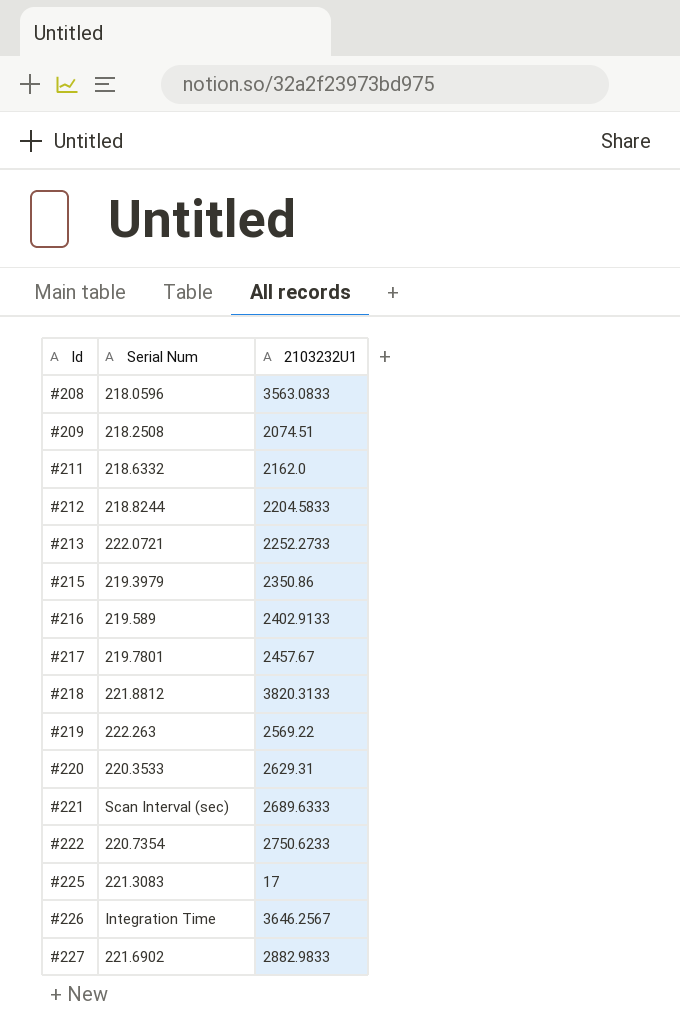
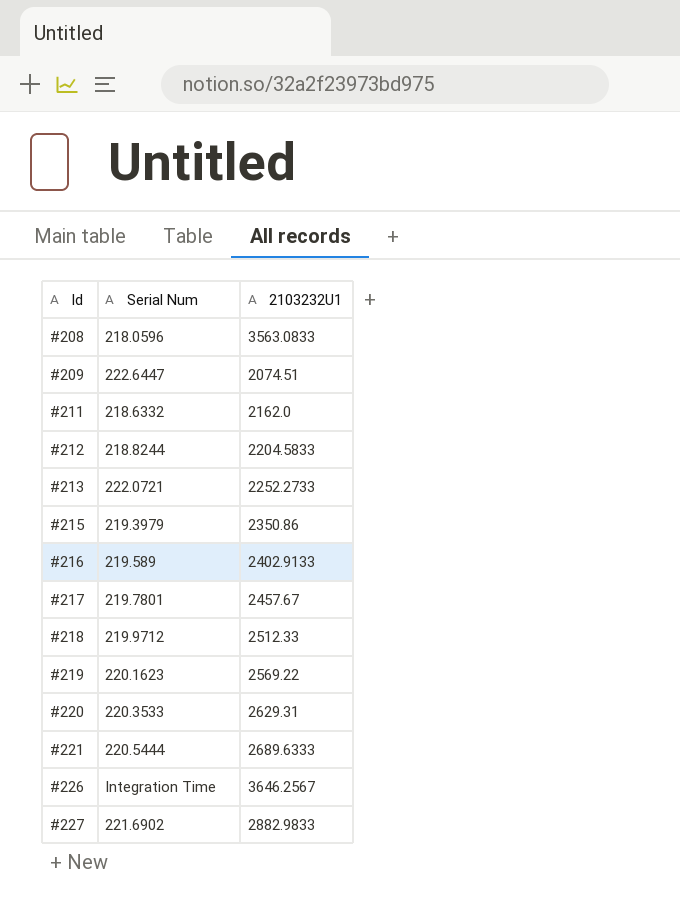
row #222: 220.7354 | 2750.6233 -> none
row #225: 221.3083 | 17 -> none
#209 | Serial Num: 218.2508 -> 222.6447
#218 | Serial Num: 221.8812 -> 219.9712
#218 | 2103232U1: 3820.3133 -> 2512.33
#219 | Serial Num: 222.263 -> 220.1623
#221 | Serial Num: Scan Interval (sec) -> 220.5444

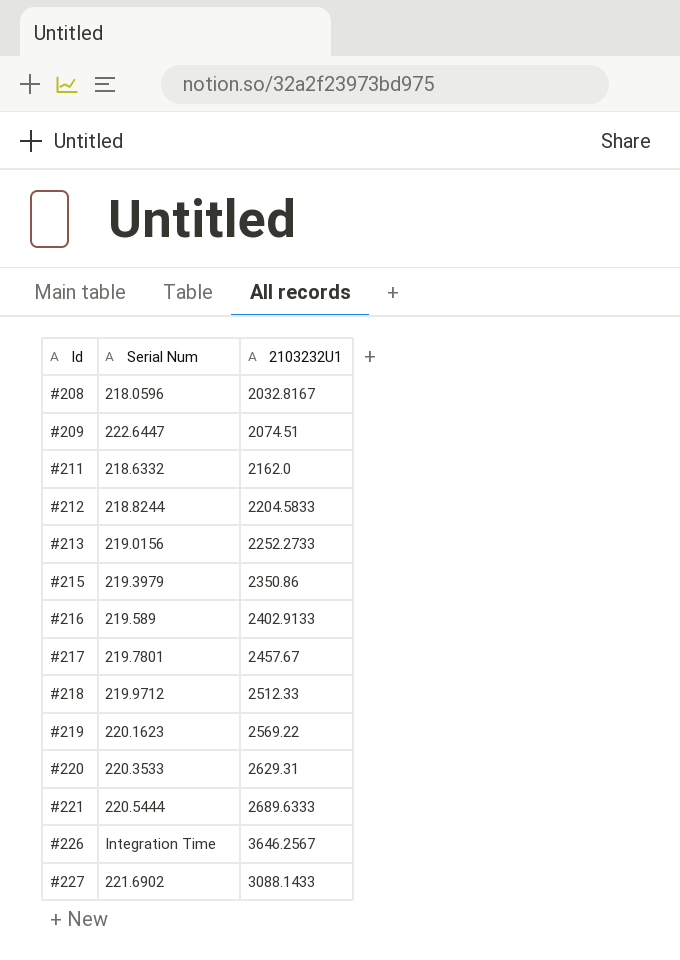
#208 | 2103232U1: 3563.0833 -> 2032.8167
#213 | Serial Num: 222.0721 -> 219.0156
#227 | 2103232U1: 2882.9833 -> 3088.1433

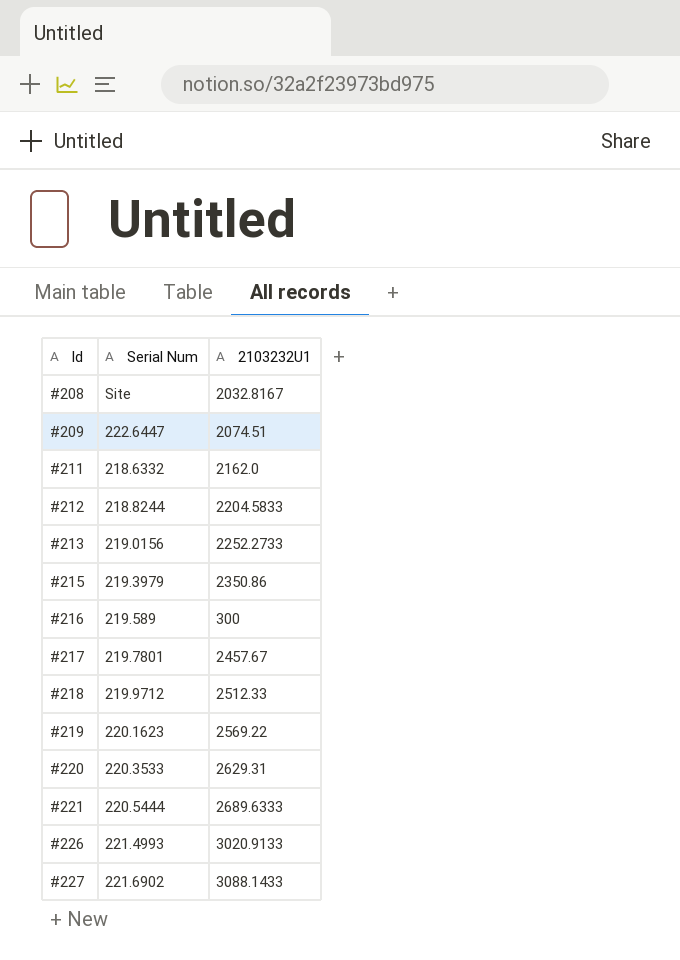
#208 | Serial Num: 218.0596 -> Site
#216 | 2103232U1: 2402.9133 -> 300
#226 | Serial Num: Integration Time -> 221.4993
#226 | 2103232U1: 3646.2567 -> 3020.9133

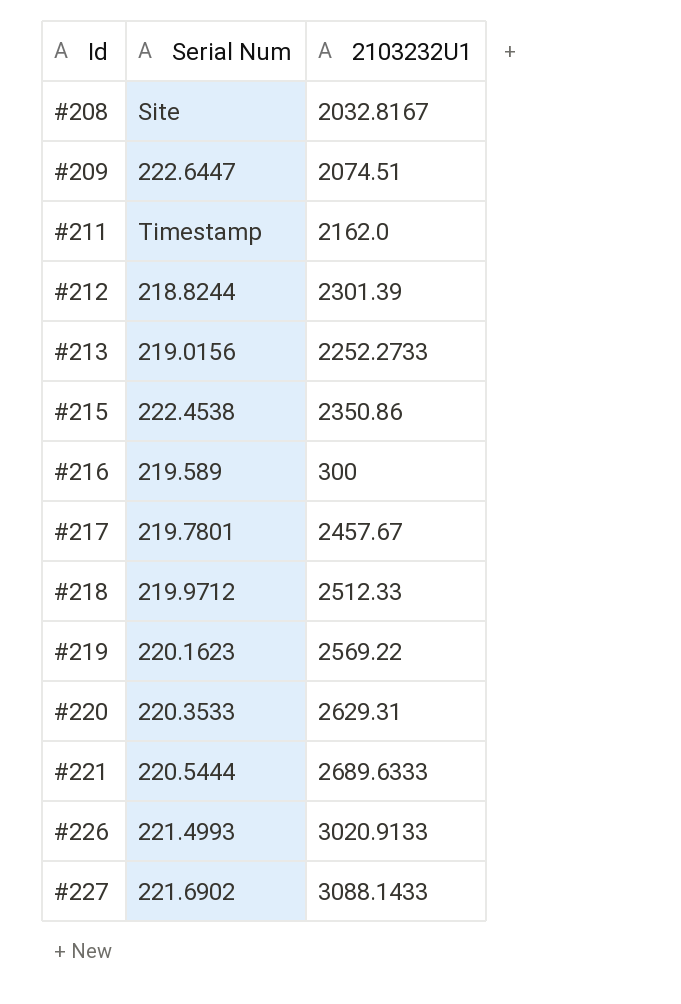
#211 | Serial Num: 218.6332 -> Timestamp
#212 | 2103232U1: 2204.5833 -> 2301.39
#215 | Serial Num: 219.3979 -> 222.4538

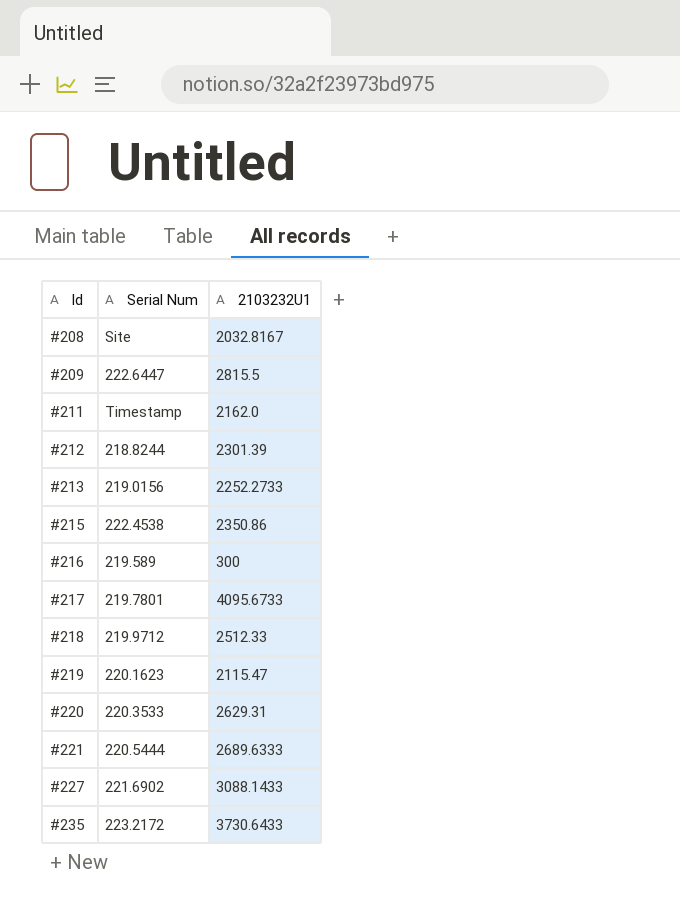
row #226: 221.4993 | 3020.9133 -> none
#209 | 2103232U1: 2074.51 -> 2815.5
#217 | 2103232U1: 2457.67 -> 4095.6733
#219 | 2103232U1: 2569.22 -> 2115.47
row #235: none -> 223.2172 | 3730.6433

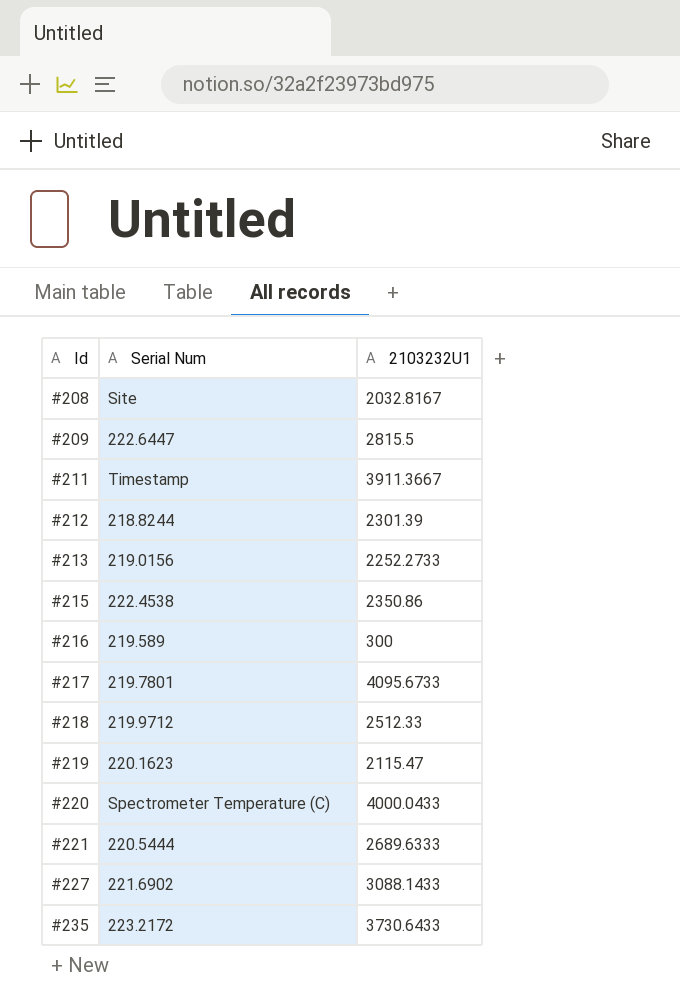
#211 | 2103232U1: 2162.0 -> 3911.3667
#220 | Serial Num: 220.3533 -> Spectrometer Temperature (C)
#220 | 2103232U1: 2629.31 -> 4000.0433

